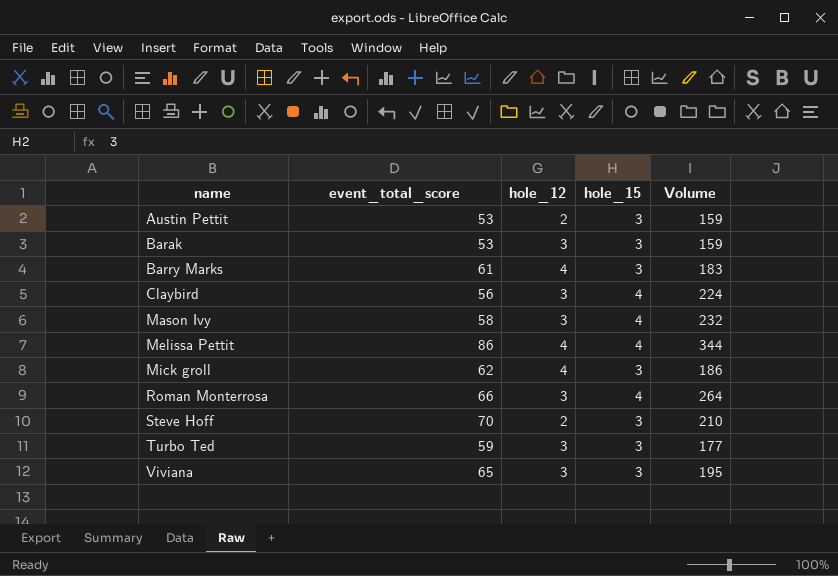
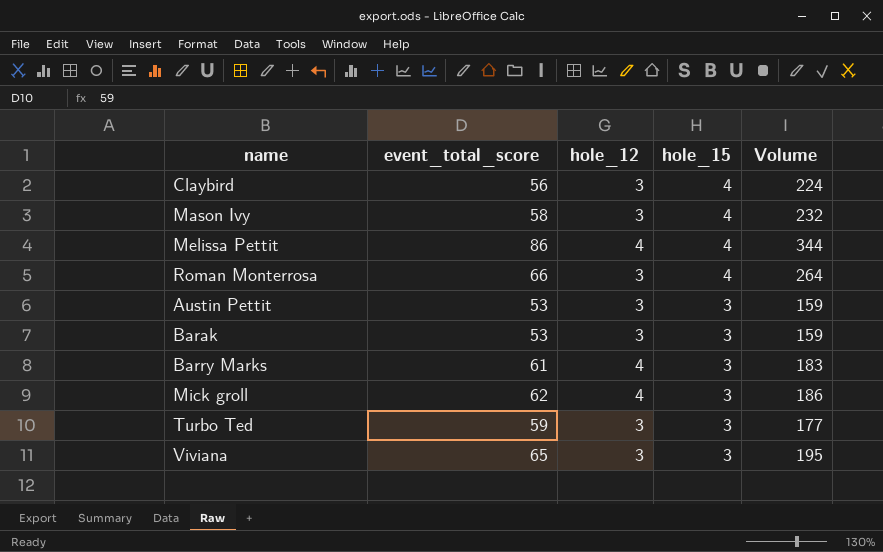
row order: name ascending -> hole_15 descending
row Steve Hoff: 70 | 2 | 3 | 210 -> none
Austin Pettit | hole_12: 2 -> 3

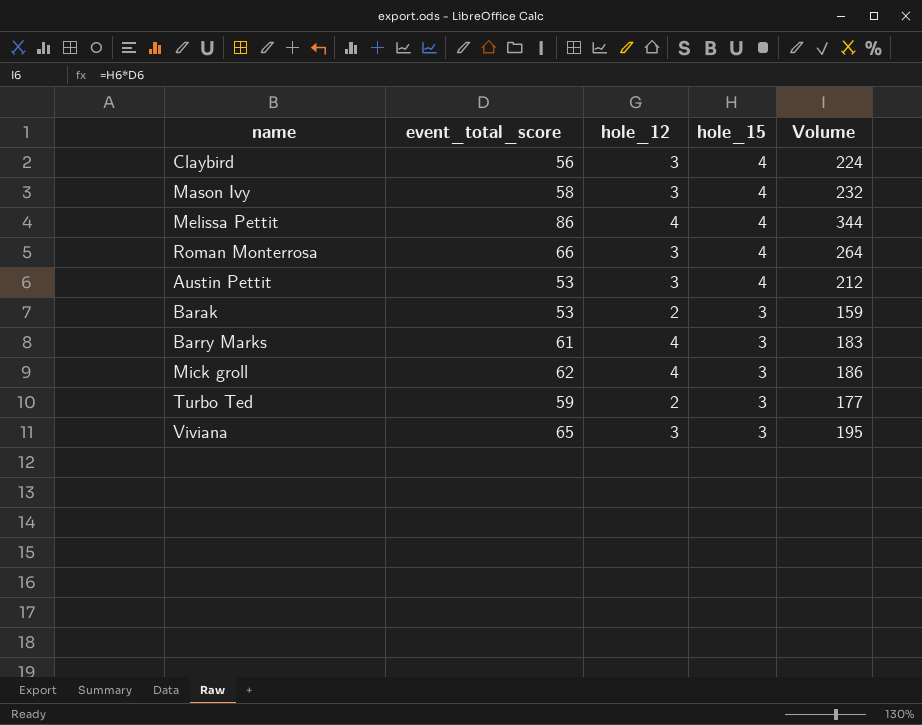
Austin Pettit | hole_15: 3 -> 4
Austin Pettit | Volume: 159 -> 212
Barak | hole_12: 3 -> 2
Turbo Ted | hole_12: 3 -> 2

